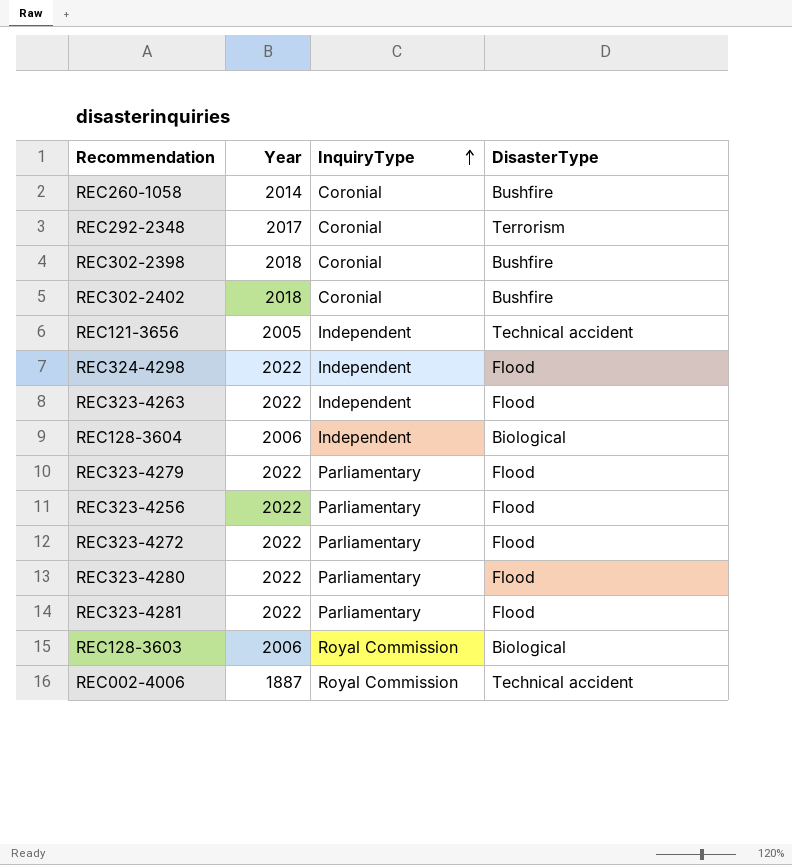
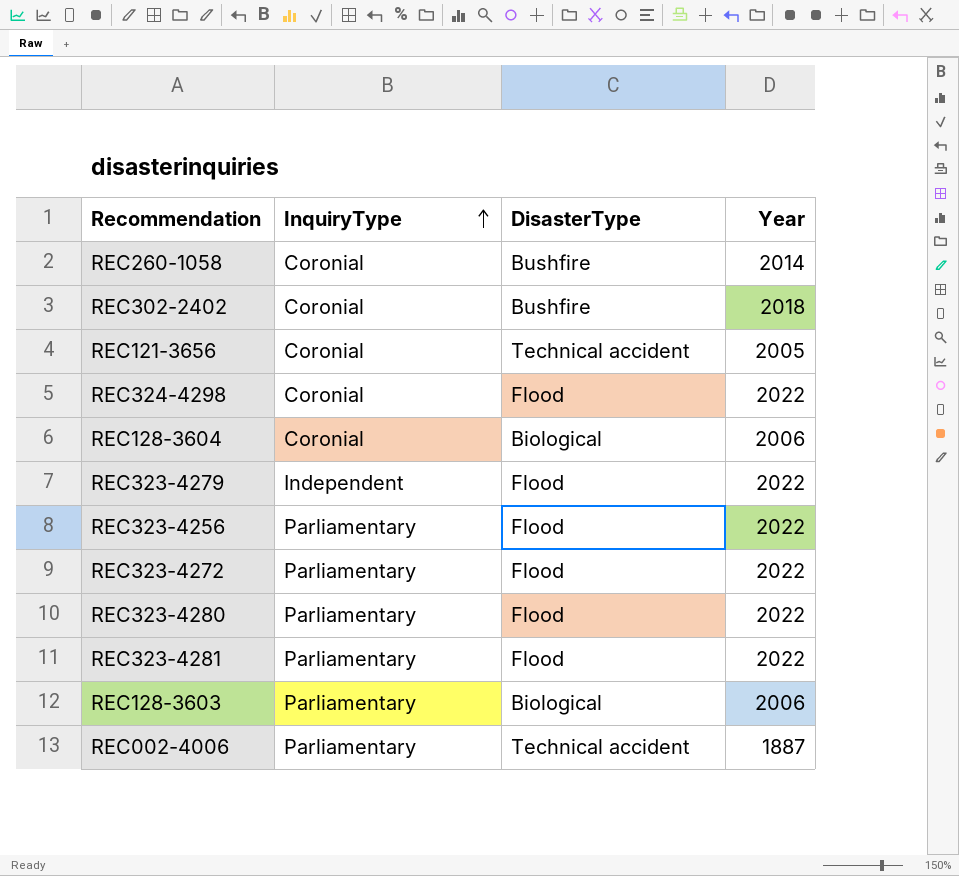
column Year | position: 2 -> 4
row REC292-2348: 2017 | Coronial | Terrorism -> none
row REC302-2398: 2018 | Coronial | Bushfire -> none
row REC323-4263: 2022 | Independent | Flood -> none
REC121-3656 | InquiryType: Independent -> Coronial
REC324-4298 | InquiryType: Independent -> Coronial
REC128-3604 | InquiryType: Independent -> Coronial
REC323-4279 | InquiryType: Parliamentary -> Independent
REC128-3603 | InquiryType: Royal Commission -> Parliamentary
REC002-4006 | InquiryType: Royal Commission -> Parliamentary

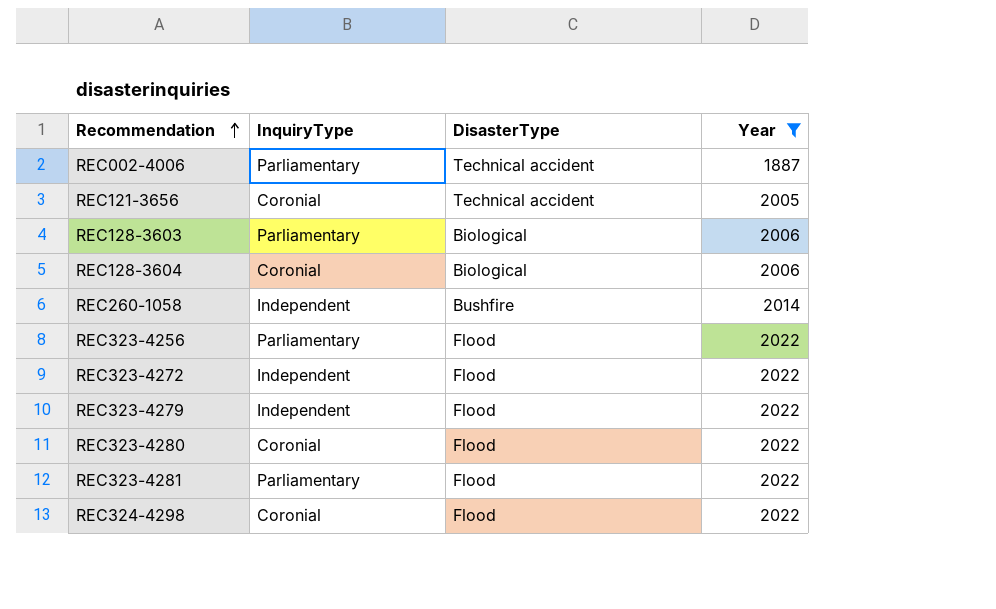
filter: none -> Year != 2018
row order: InquiryType ascending -> Recommendation ascending
REC260-1058 | InquiryType: Coronial -> Independent
REC323-4272 | InquiryType: Parliamentary -> Independent
REC323-4280 | InquiryType: Parliamentary -> Coronial

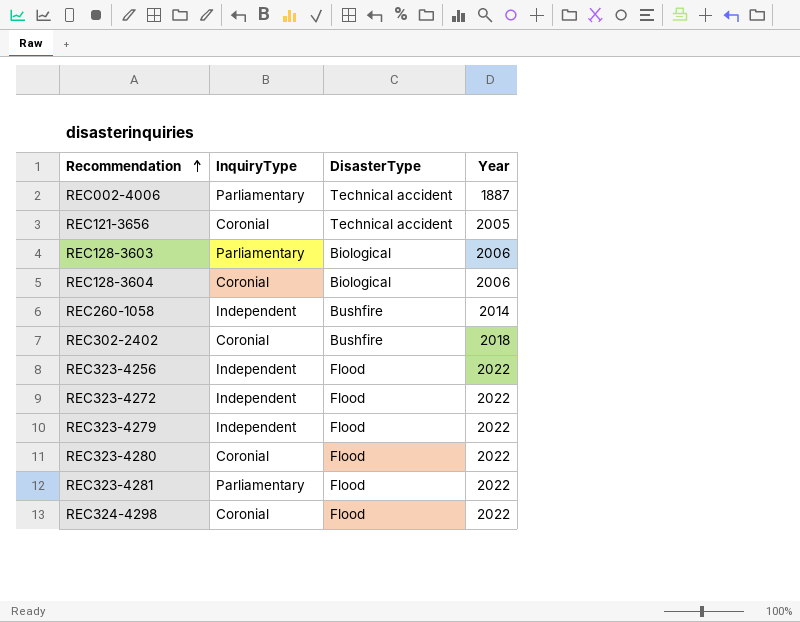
filter: Year != 2018 -> none
REC323-4256 | InquiryType: Parliamentary -> Independent

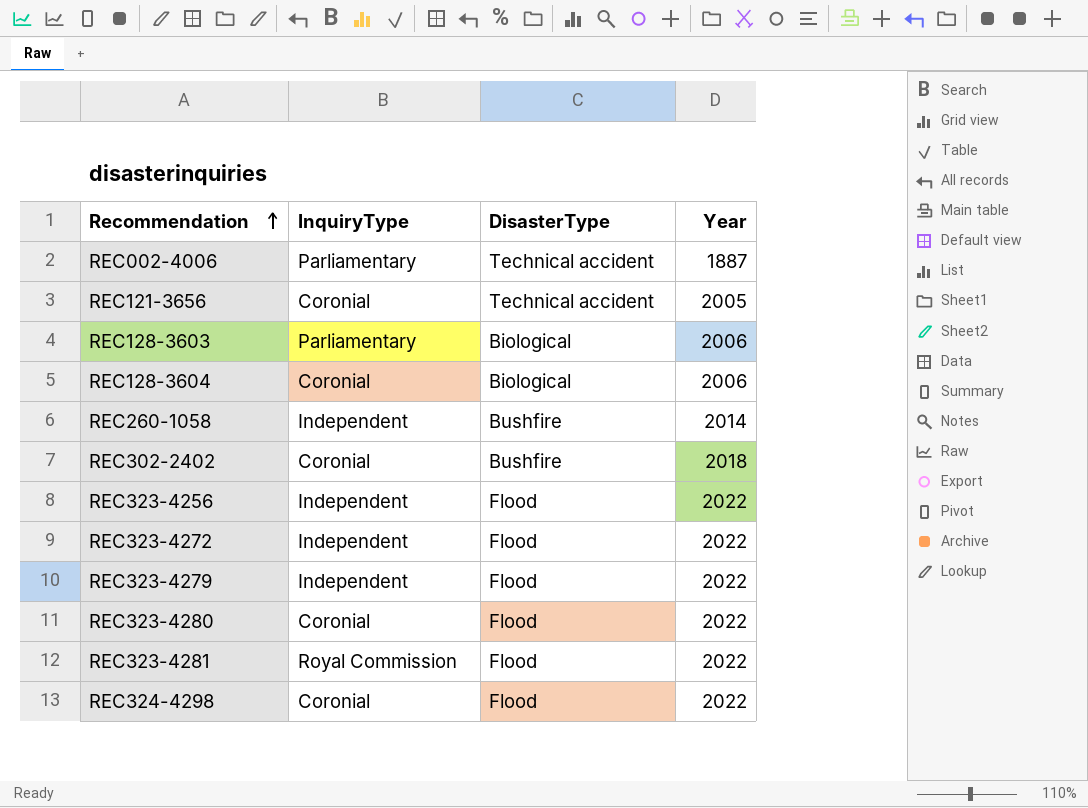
REC323-4281 | InquiryType: Parliamentary -> Royal Commission

